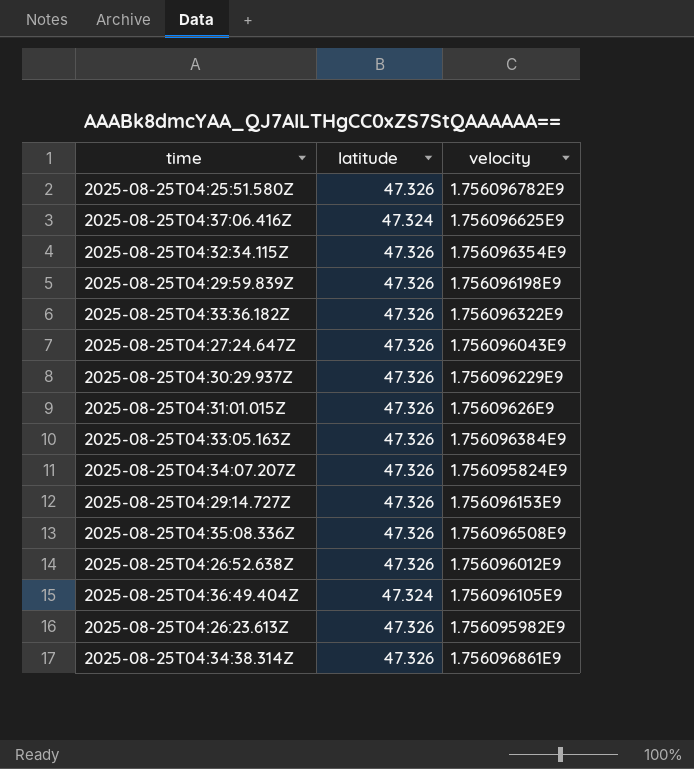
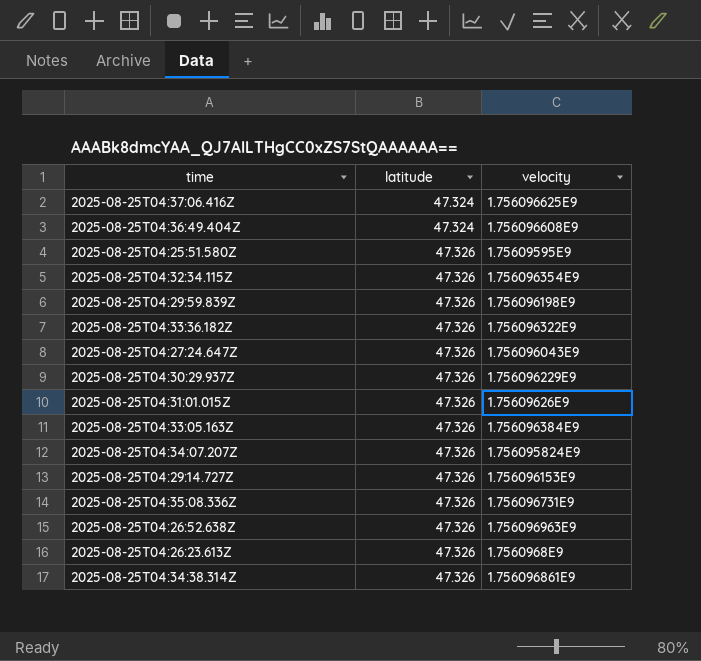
row order: none -> latitude ascending
2025-08-25T04:36:49.404Z | velocity: 1.756096105E9 -> 1.756096608E9
2025-08-25T04:25:51.580Z | velocity: 1.756096782E9 -> 1.75609595E9
2025-08-25T04:35:08.336Z | velocity: 1.756096508E9 -> 1.756096731E9
2025-08-25T04:26:52.638Z | velocity: 1.756096012E9 -> 1.756096963E9
2025-08-25T04:26:23.613Z | velocity: 1.756095982E9 -> 1.7560968E9

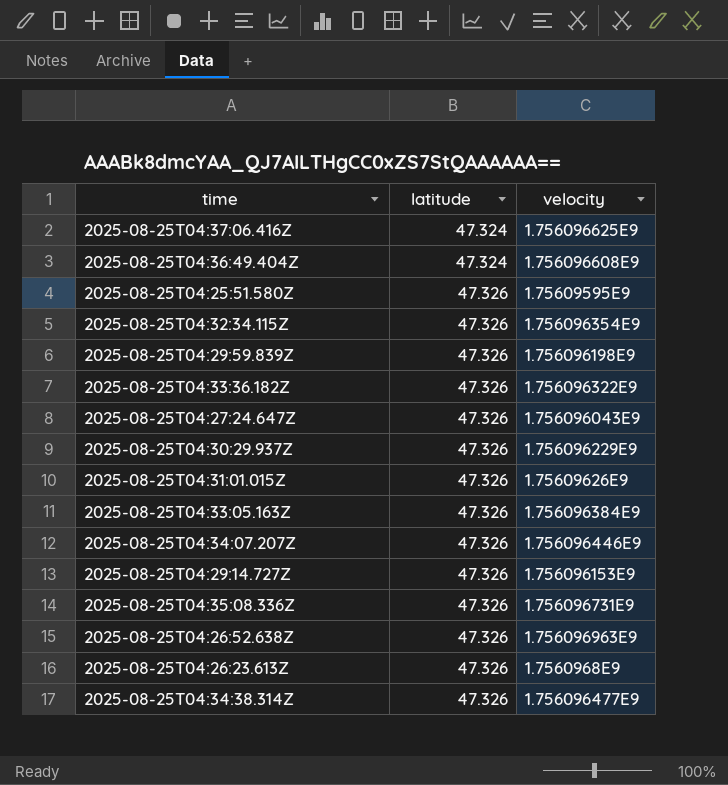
2025-08-25T04:34:07.207Z | velocity: 1.756095824E9 -> 1.756096446E9
2025-08-25T04:34:38.314Z | velocity: 1.756096861E9 -> 1.756096477E9

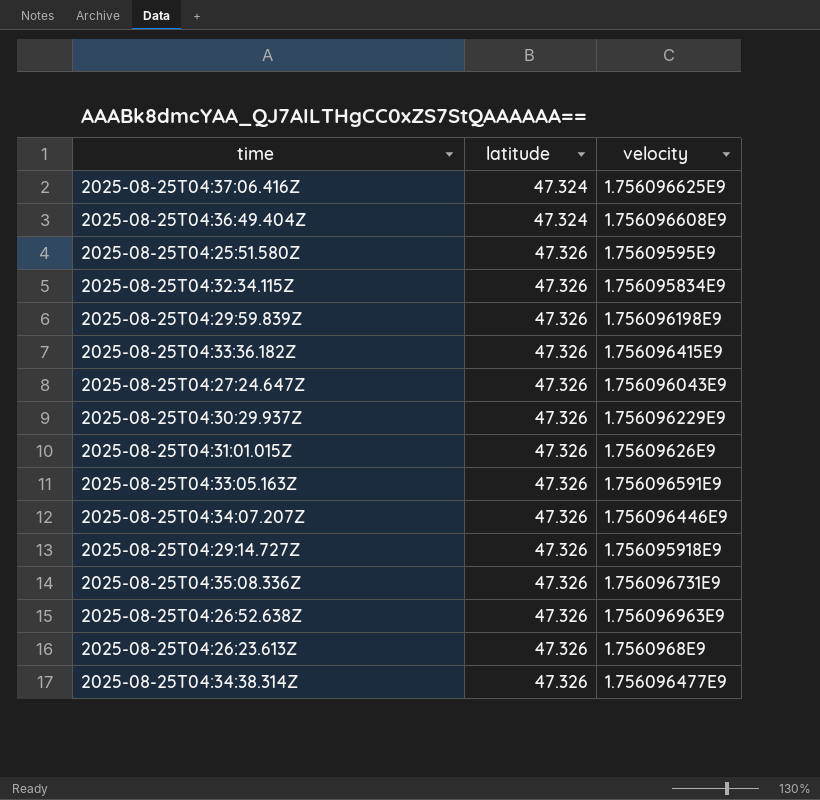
2025-08-25T04:32:34.115Z | velocity: 1.756096354E9 -> 1.756095834E9
2025-08-25T04:33:36.182Z | velocity: 1.756096322E9 -> 1.756096415E9
2025-08-25T04:33:05.163Z | velocity: 1.756096384E9 -> 1.756096591E9
2025-08-25T04:29:14.727Z | velocity: 1.756096153E9 -> 1.756095918E9

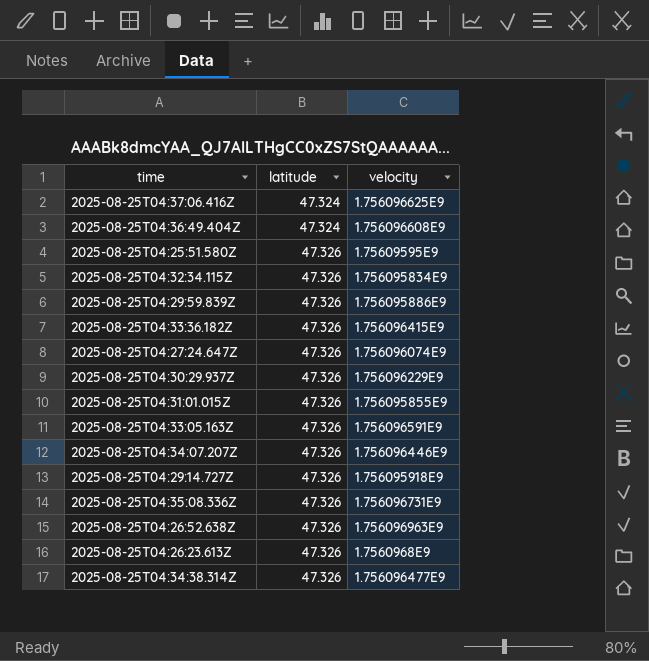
2025-08-25T04:29:59.839Z | velocity: 1.756096198E9 -> 1.756095886E9
2025-08-25T04:27:24.647Z | velocity: 1.756096043E9 -> 1.756096074E9
2025-08-25T04:31:01.015Z | velocity: 1.75609626E9 -> 1.756095855E9

